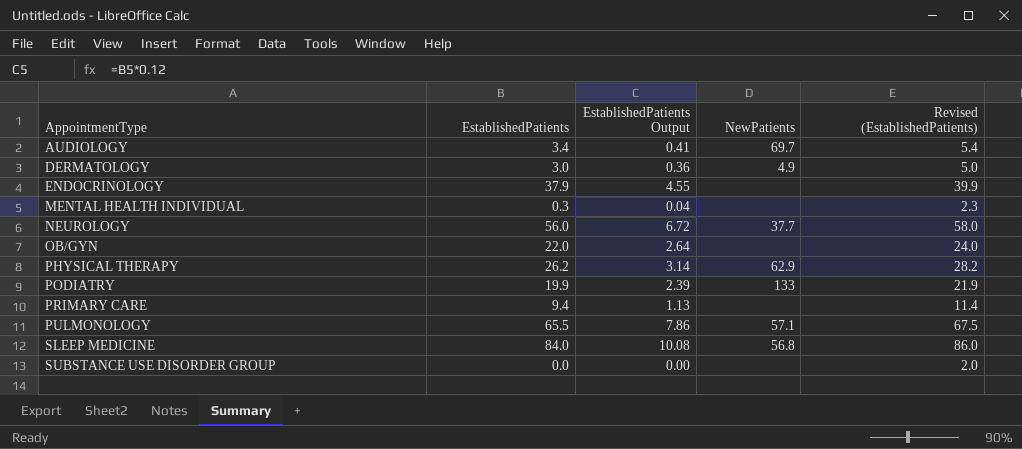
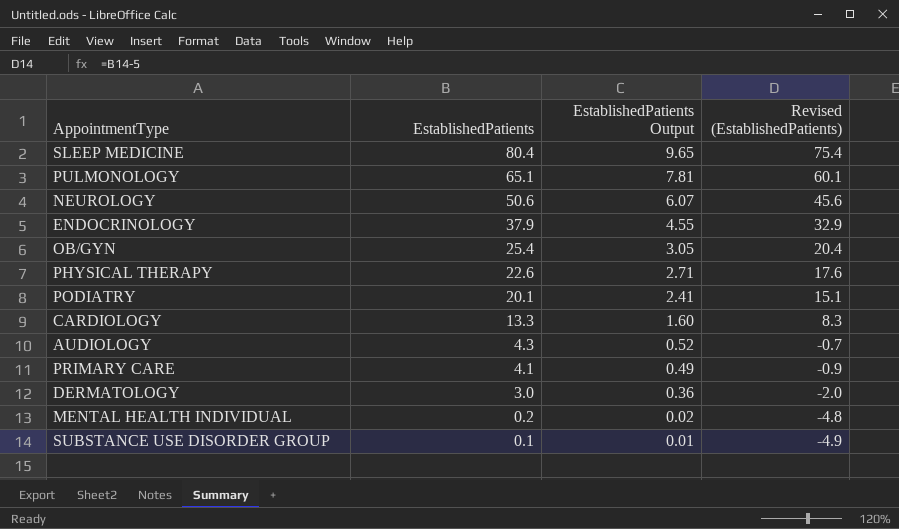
row order: AppointmentType ascending -> EstablishedPatients descending
column NewPatients | position: 4 -> none
column Revised (EstablishedPatients) | formula: [EstablishedPatients] + 2 -> [EstablishedPatients] - 5
SLEEP MEDICINE | EstablishedPatients: 84.0 -> 80.4
SLEEP MEDICINE | EstablishedPatients Output: 10.08 -> 9.65
PULMONOLOGY | EstablishedPatients: 65.5 -> 65.1
PULMONOLOGY | EstablishedPatients Output: 7.86 -> 7.81
NEUROLOGY | EstablishedPatients: 56.0 -> 50.6
NEUROLOGY | EstablishedPatients Output: 6.72 -> 6.07
OB/GYN | EstablishedPatients: 22.0 -> 25.4
OB/GYN | EstablishedPatients Output: 2.64 -> 3.05
PHYSICAL THERAPY | EstablishedPatients: 26.2 -> 22.6
PHYSICAL THERAPY | EstablishedPatients Output: 3.14 -> 2.71
PODIATRY | EstablishedPatients: 19.9 -> 20.1
PODIATRY | EstablishedPatients Output: 2.39 -> 2.41
row CARDIOLOGY: none -> 13.3 | 1.60 | 8.3
AUDIOLOGY | EstablishedPatients: 3.4 -> 4.3
AUDIOLOGY | EstablishedPatients Output: 0.41 -> 0.52
PRIMARY CARE | EstablishedPatients: 9.4 -> 4.1
PRIMARY CARE | EstablishedPatients Output: 1.13 -> 0.49
MENTAL HEALTH INDIVIDUAL | EstablishedPatients: 0.3 -> 0.2
MENTAL HEALTH INDIVIDUAL | EstablishedPatients Output: 0.04 -> 0.02
SUBSTANCE USE DISORDER GROUP | EstablishedPatients: 0.0 -> 0.1
SUBSTANCE USE DISORDER GROUP | EstablishedPatients Output: 0.00 -> 0.01

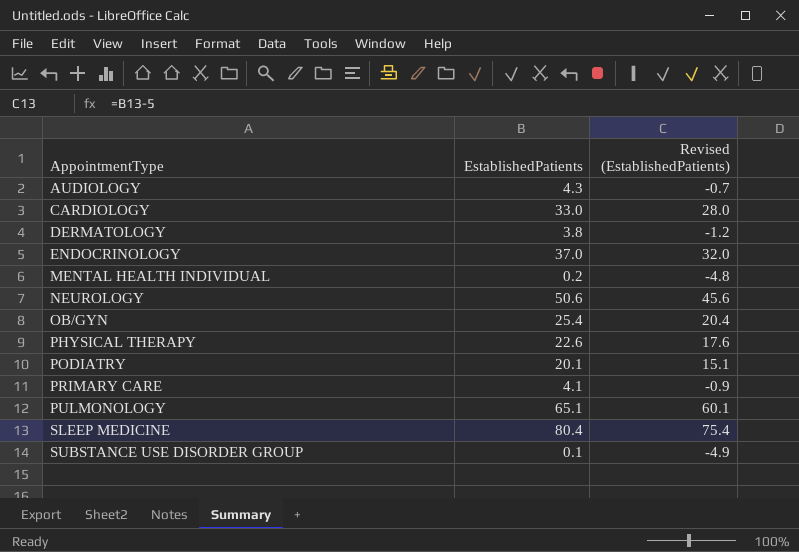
row order: EstablishedPatients descending -> AppointmentType ascending
column EstablishedPatients Output | formula: [EstablishedPatients] * 0.12 -> none
CARDIOLOGY | EstablishedPatients: 13.3 -> 33.0
CARDIOLOGY | Revised (EstablishedPatients): 8.3 -> 28.0
DERMATOLOGY | EstablishedPatients: 3.0 -> 3.8
DERMATOLOGY | Revised (EstablishedPatients): -2.0 -> -1.2
ENDOCRINOLOGY | EstablishedPatients: 37.9 -> 37.0
ENDOCRINOLOGY | Revised (EstablishedPatients): 32.9 -> 32.0

